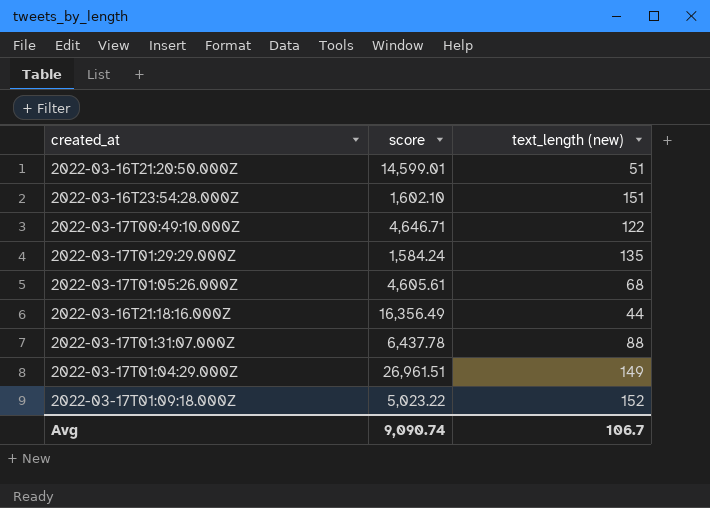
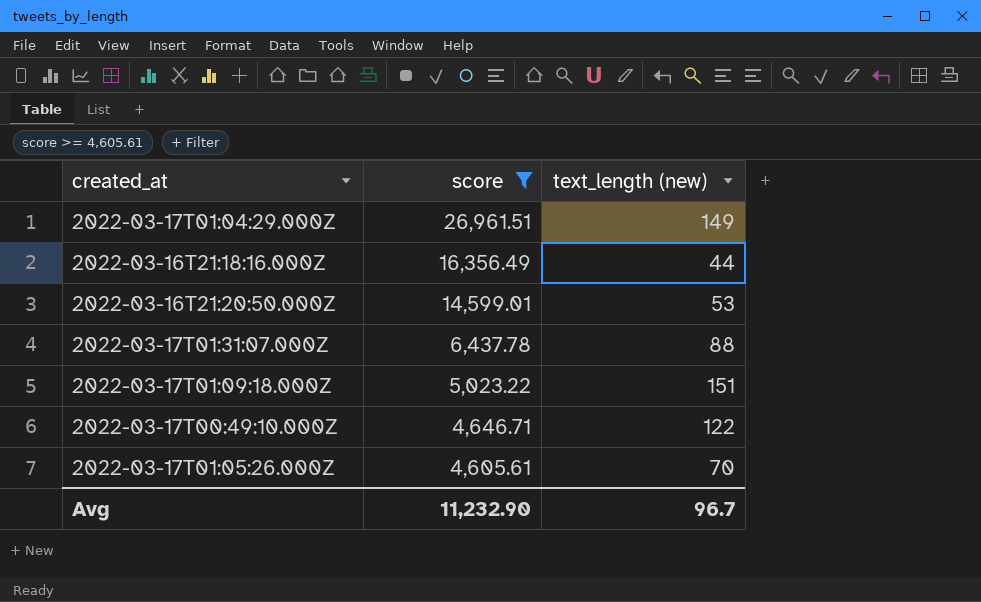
filter: none -> score >= 4,605.61
row order: none -> score descending
2022-03-16T21:20:50.000Z | text_length (new): 51 -> 53
2022-03-17T01:09:18.000Z | text_length (new): 152 -> 151
2022-03-17T01:05:26.000Z | text_length (new): 68 -> 70
Avg | score: 9,090.74 -> 11,232.90
Avg | text_length (new): 106.7 -> 96.7

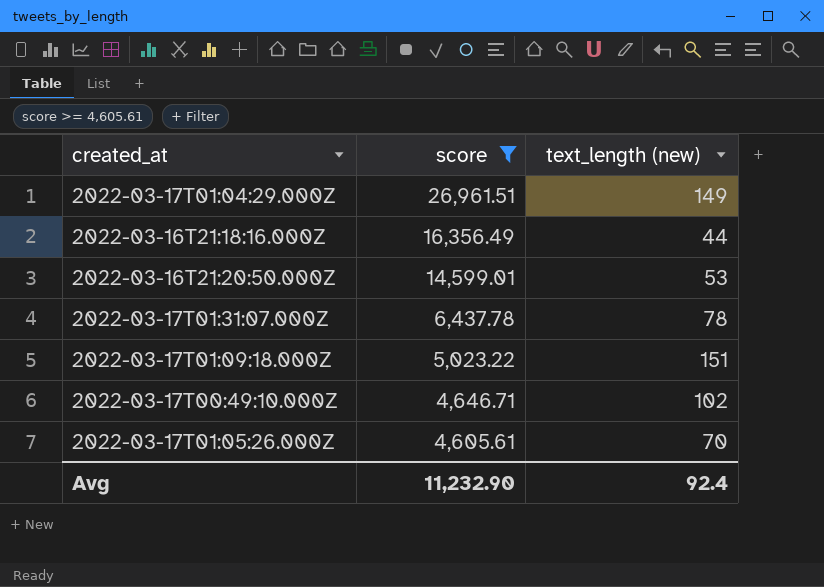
2022-03-17T01:31:07.000Z | text_length (new): 88 -> 78
2022-03-17T00:49:10.000Z | text_length (new): 122 -> 102
Avg | text_length (new): 96.7 -> 92.4

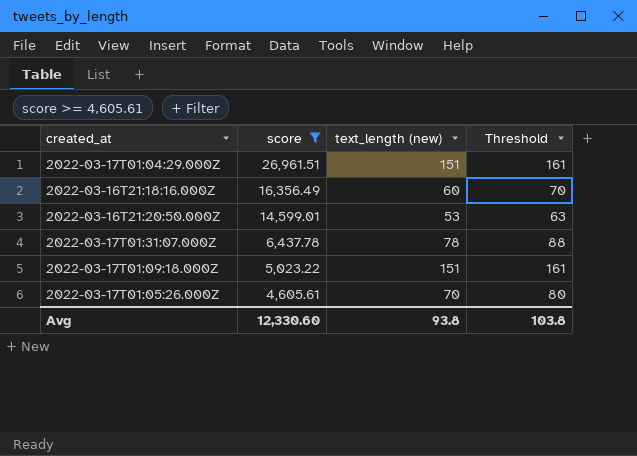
column Threshold | formula: none -> [text_length (new)] + 10
row 2022-03-17T00:49:10.000Z: 4,646.71 | 102 -> none
2022-03-17T01:04:29.000Z | text_length (new): 149 -> 151
2022-03-16T21:18:16.000Z | text_length (new): 44 -> 60
Avg | score: 11,232.90 -> 12,330.60
Avg | text_length (new): 92.4 -> 93.8

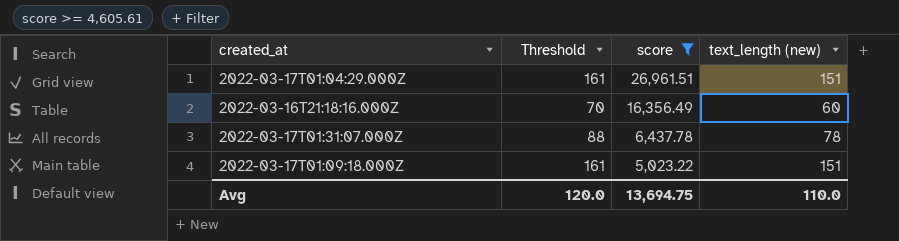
column Threshold | position: 4 -> 2
row 2022-03-16T21:20:50.000Z: 14,599.01 | 53 | 63 -> none
row 2022-03-17T01:05:26.000Z: 4,605.61 | 70 | 80 -> none
Avg | Threshold: 103.8 -> 120.0
Avg | score: 12,330.60 -> 13,694.75
Avg | text_length (new): 93.8 -> 110.0

